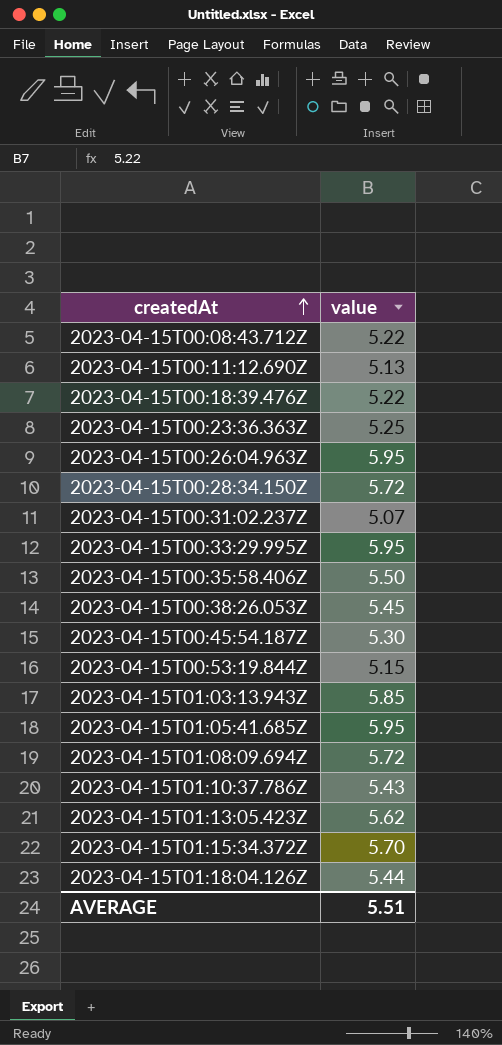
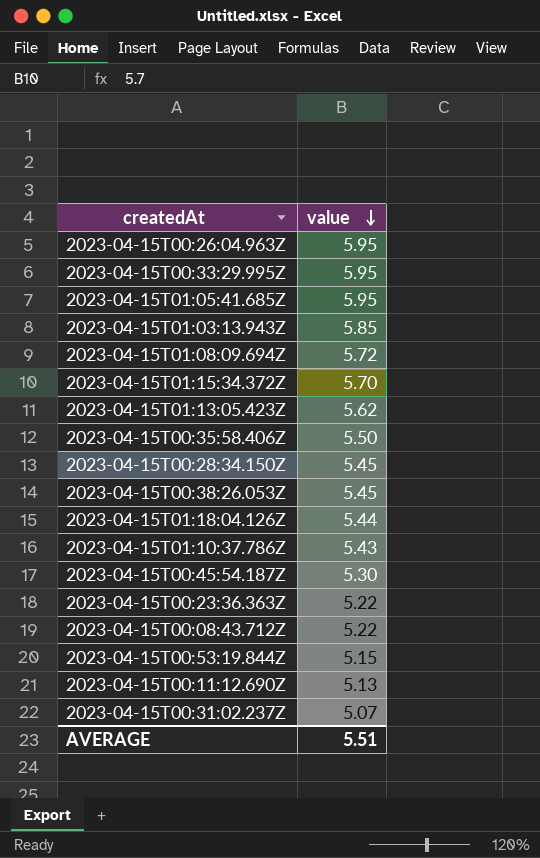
row order: createdAt ascending -> value descending
row 2023-04-15T00:18:39.476Z: 5.22 -> none
2023-04-15T00:28:34.150Z | value: 5.72 -> 5.45
2023-04-15T00:23:36.363Z | value: 5.25 -> 5.22

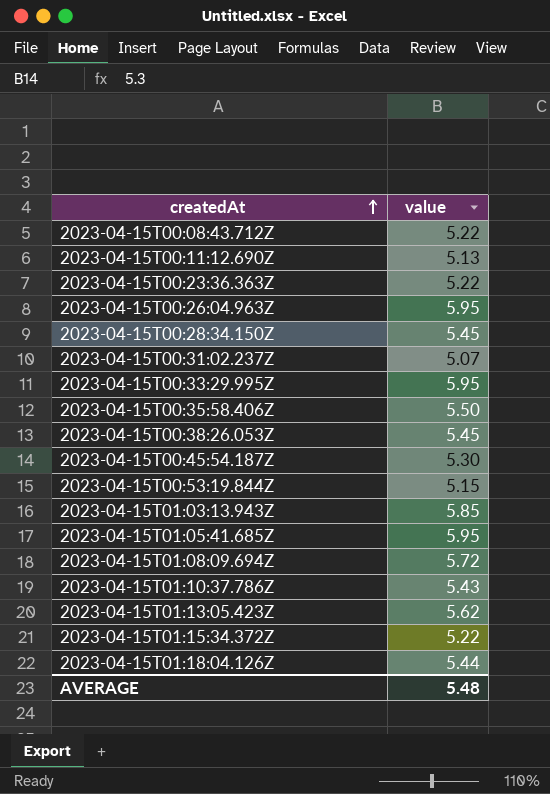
row order: value descending -> createdAt ascending
2023-04-15T01:15:34.372Z | value: 5.70 -> 5.22
AVERAGE | value: 5.51 -> 5.48

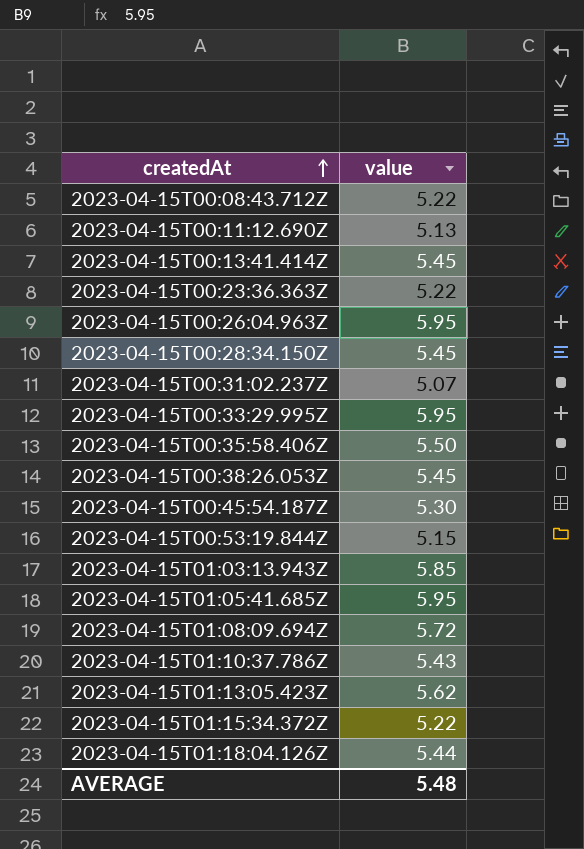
row 2023-04-15T00:13:41.414Z: none -> 5.45

